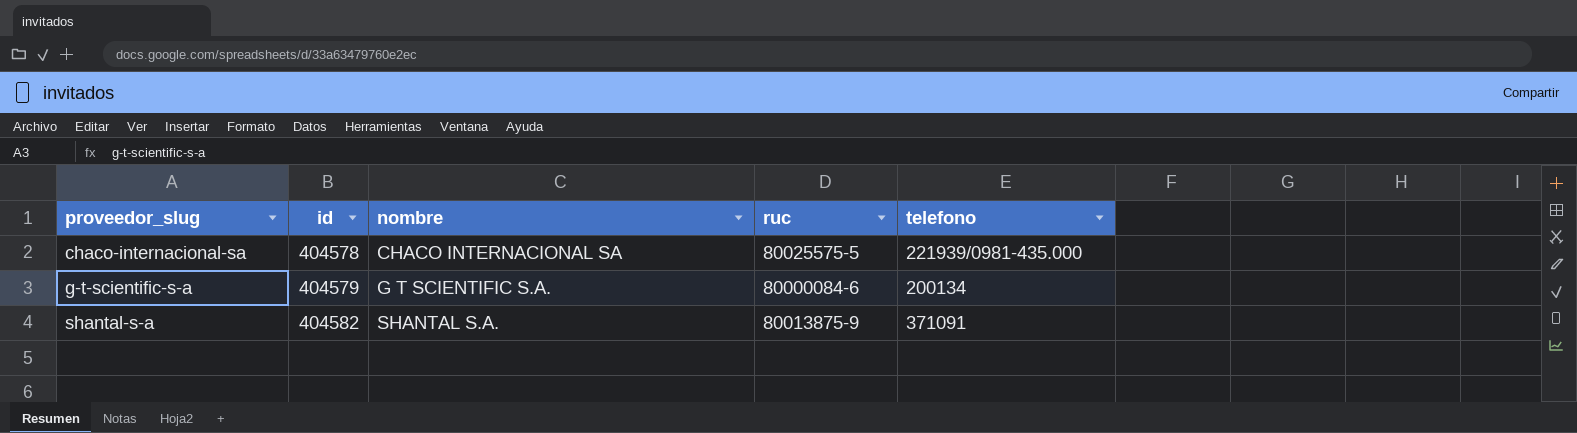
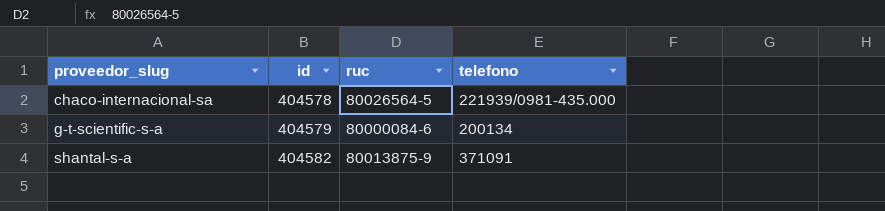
column nombre | position: 3 -> none
chaco-internacional-sa | ruc: 80025575-5 -> 80026564-5

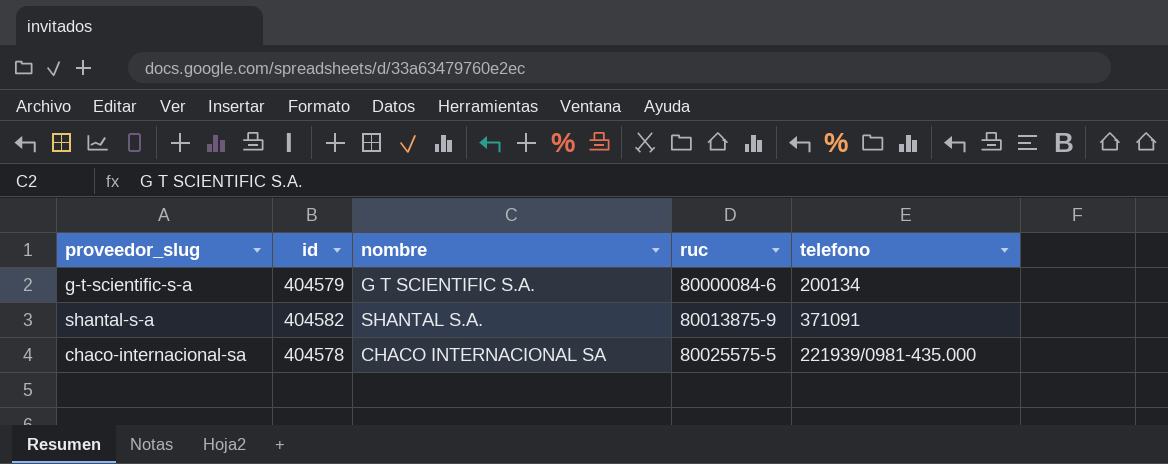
row order: proveedor_slug ascending -> ruc ascending
column nombre | position: none -> 3
chaco-internacional-sa | ruc: 80026564-5 -> 80025575-5

